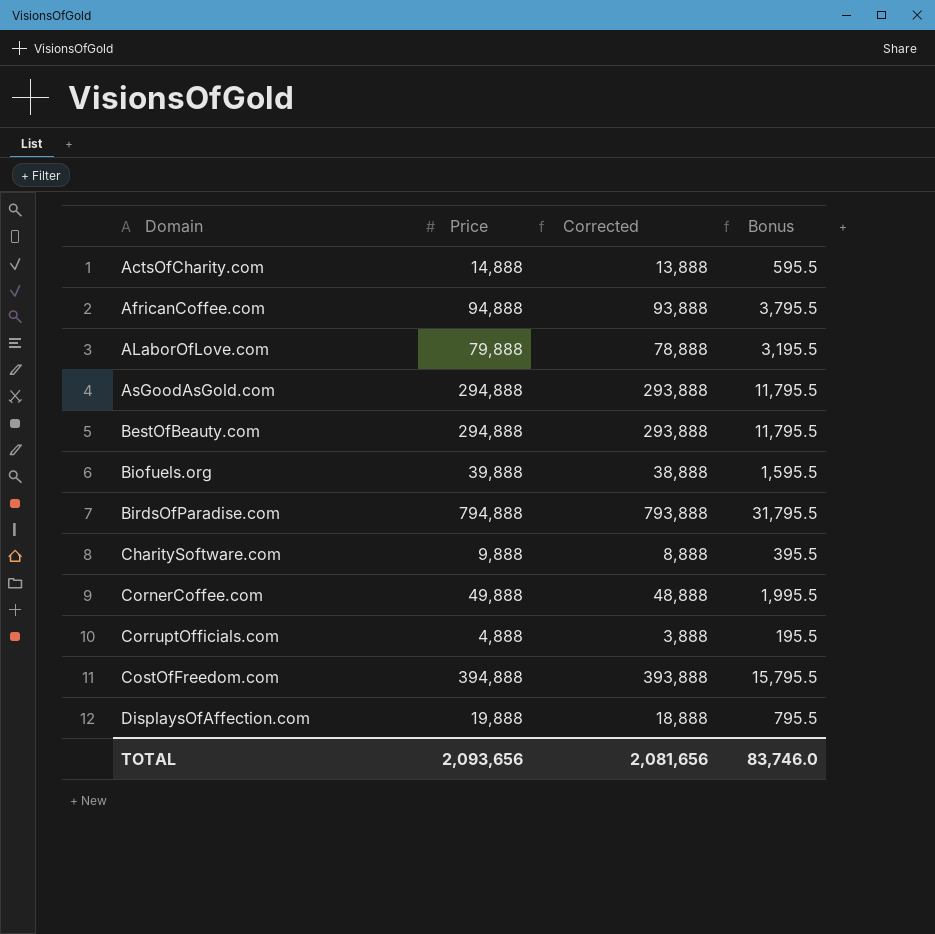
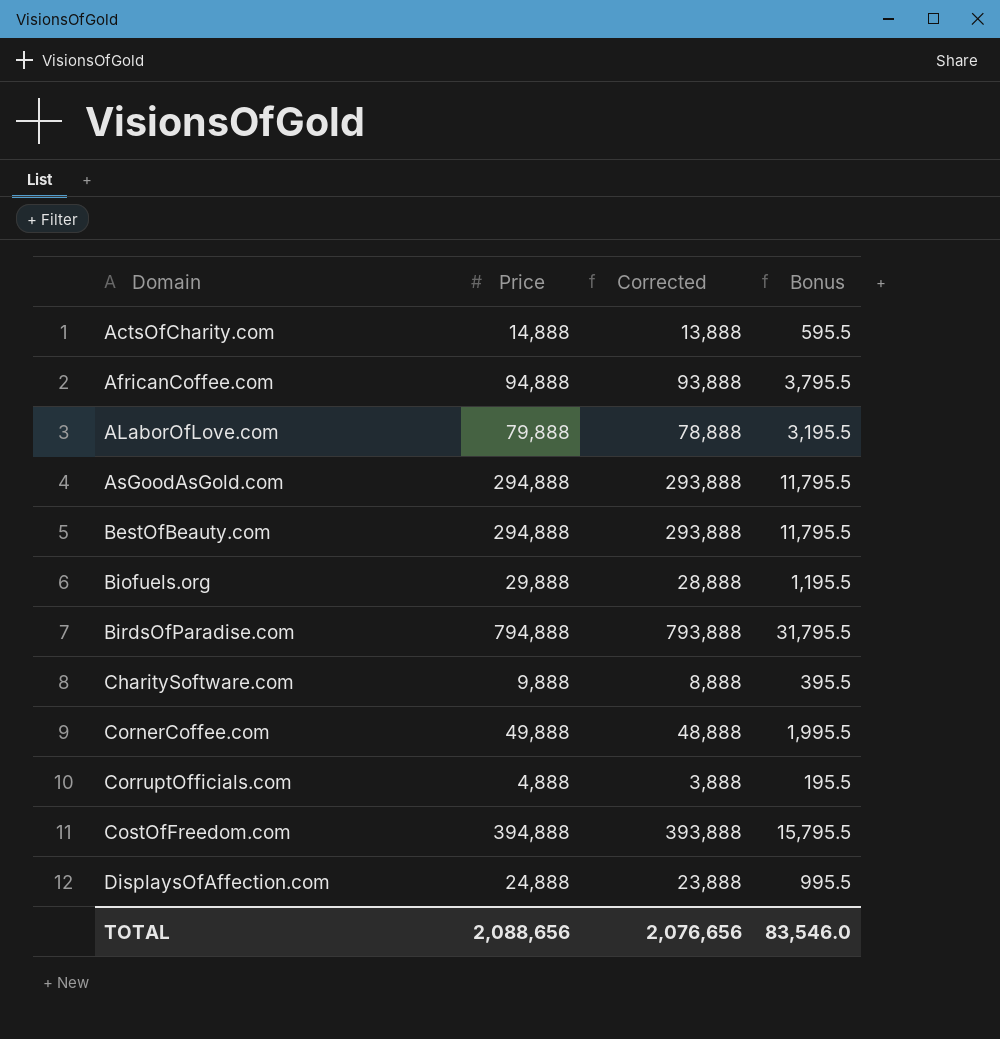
Biofuels.org | Price: 39,888 -> 29,888
Biofuels.org | Corrected: 38,888 -> 28,888
Biofuels.org | Bonus: 1,595.5 -> 1,195.5
DisplaysOfAffection.com | Price: 19,888 -> 24,888
DisplaysOfAffection.com | Corrected: 18,888 -> 23,888
DisplaysOfAffection.com | Bonus: 795.5 -> 995.5
TOTAL | Price: 2,093,656 -> 2,088,656
TOTAL | Corrected: 2,081,656 -> 2,076,656
TOTAL | Bonus: 83,746.0 -> 83,546.0

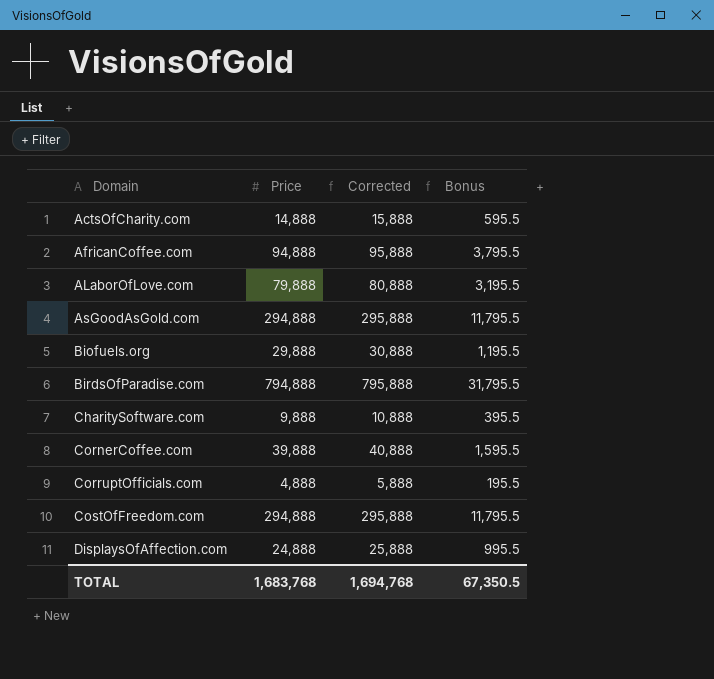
column Corrected | formula: [Price] - 1000 -> [Price] + 1000
row BestOfBeauty.com: 294,888 | 293,888 | 11,795.5 -> none
CornerCoffee.com | Price: 49,888 -> 39,888
CornerCoffee.com | Bonus: 1,995.5 -> 1,595.5
CostOfFreedom.com | Price: 394,888 -> 294,888
CostOfFreedom.com | Bonus: 15,795.5 -> 11,795.5
TOTAL | Price: 2,088,656 -> 1,683,768
TOTAL | Corrected: 2,076,656 -> 1,694,768
TOTAL | Bonus: 83,546.0 -> 67,350.5

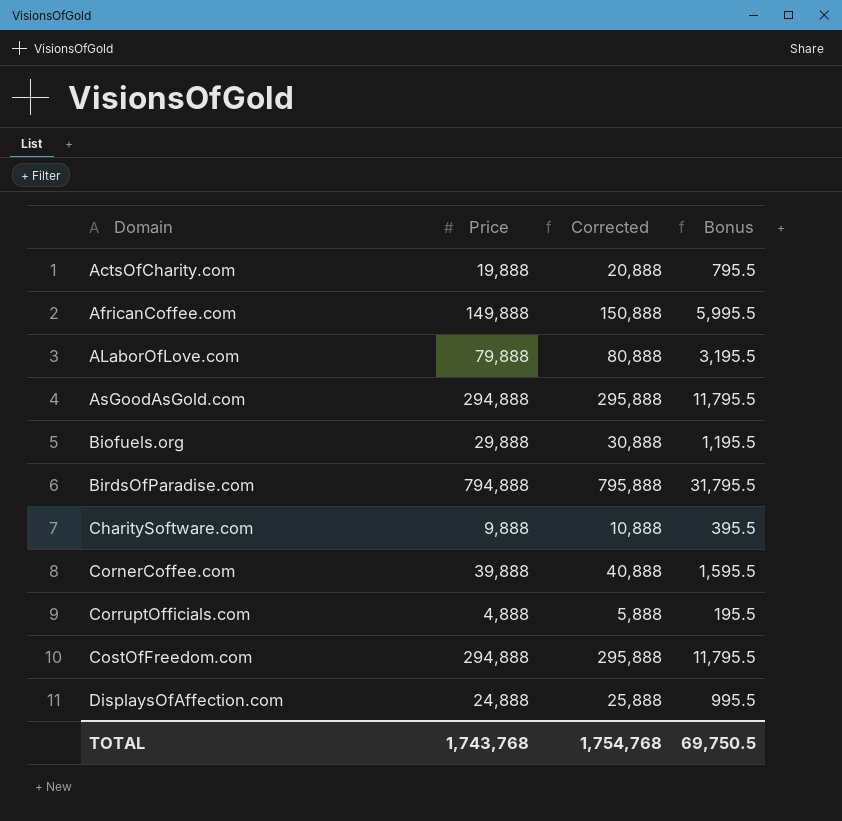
ActsOfCharity.com | Price: 14,888 -> 19,888
ActsOfCharity.com | Corrected: 15,888 -> 20,888
ActsOfCharity.com | Bonus: 595.5 -> 795.5
AfricanCoffee.com | Price: 94,888 -> 149,888
AfricanCoffee.com | Corrected: 95,888 -> 150,888
AfricanCoffee.com | Bonus: 3,795.5 -> 5,995.5
TOTAL | Price: 1,683,768 -> 1,743,768
TOTAL | Corrected: 1,694,768 -> 1,754,768
TOTAL | Bonus: 67,350.5 -> 69,750.5

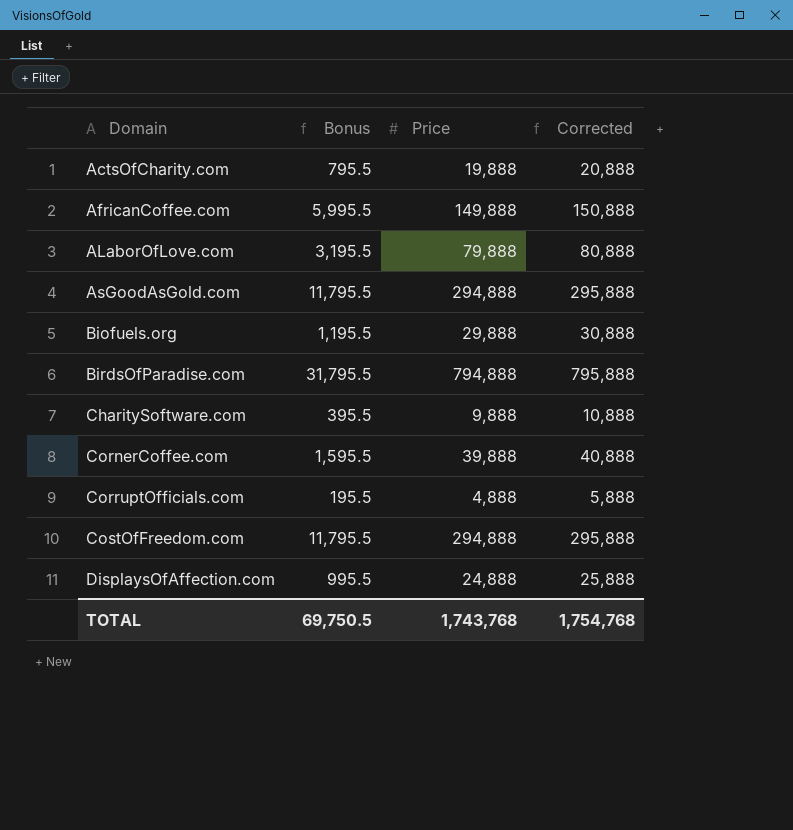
column Bonus | position: 4 -> 2

